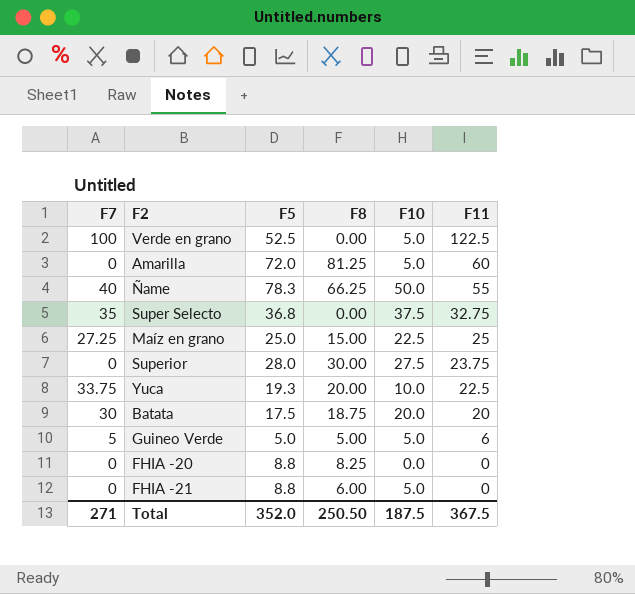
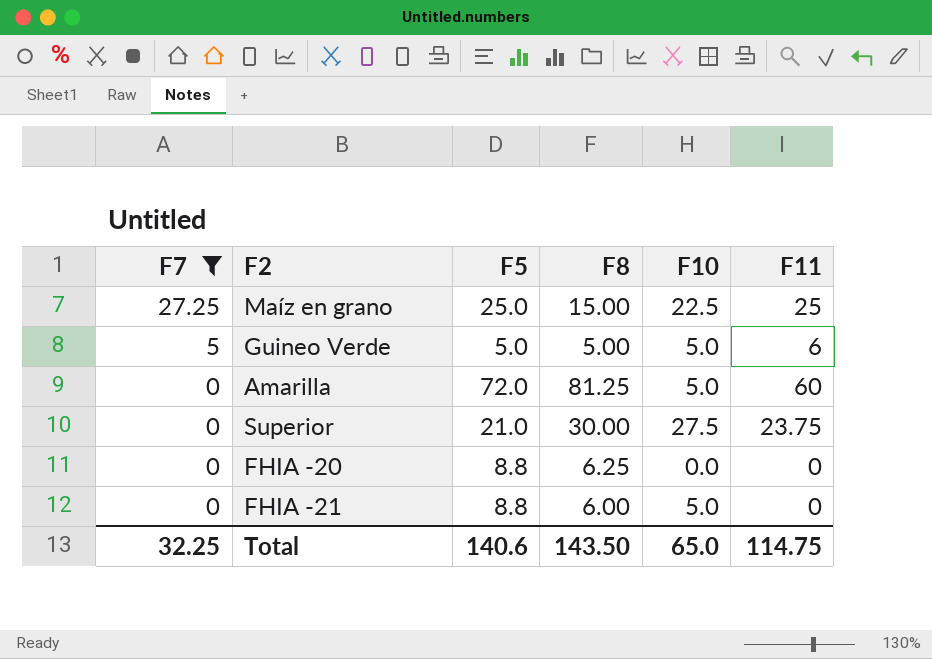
filter: none -> F7 <= 27.25
row order: F11 descending -> F7 descending
Superior | F5: 28.0 -> 21.0
FHIA -20 | F8: 8.25 -> 6.25
Total | F7: 271 -> 32.25
Total | F5: 352.0 -> 140.6
Total | F8: 250.50 -> 143.50
Total | F10: 187.5 -> 65.0
Total | F11: 367.5 -> 114.75

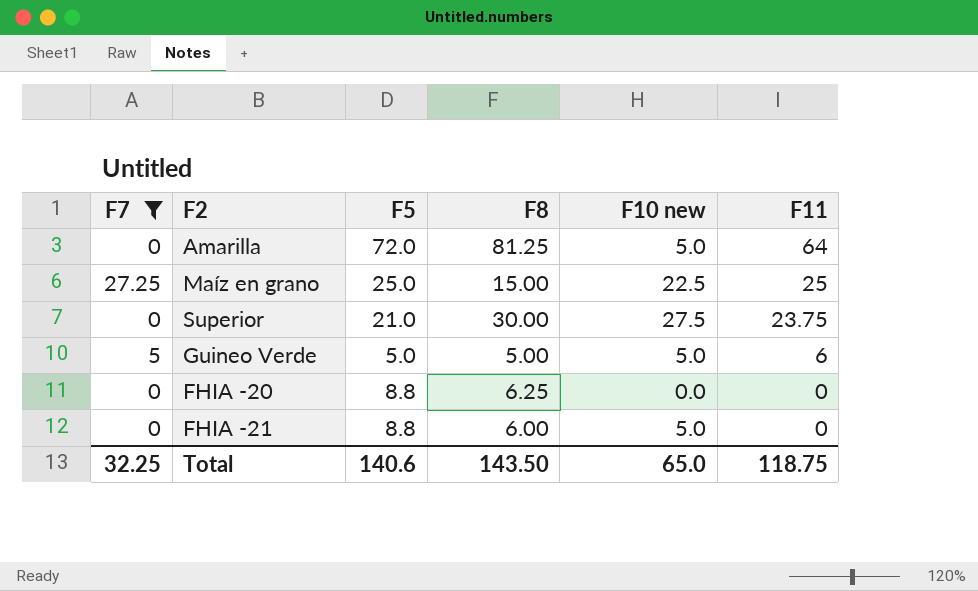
row order: F7 descending -> F11 descending
column name: F10 -> F10 new
Amarilla | F11: 60 -> 64
Total | F11: 114.75 -> 118.75

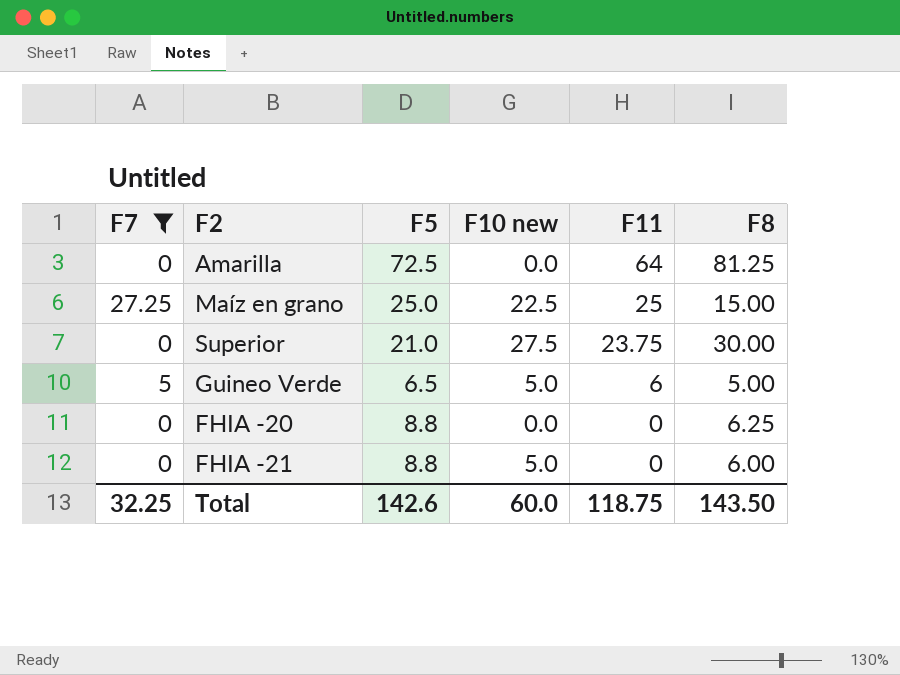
column F8 | position: 4 -> 6
Amarilla | F5: 72.0 -> 72.5
Amarilla | F10 new: 5.0 -> 0.0
Guineo Verde | F5: 5.0 -> 6.5
Total | F5: 140.6 -> 142.6
Total | F10 new: 65.0 -> 60.0

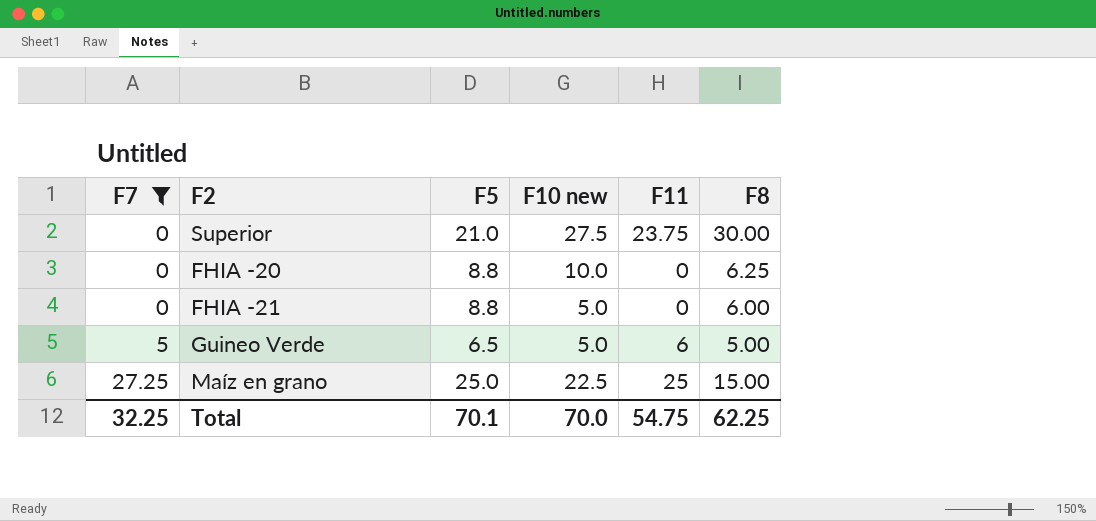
row order: F11 descending -> F7 ascending
row Amarilla: 0 | 72.5 | 0.0 | 64 | 81.25 -> none
FHIA -20 | F10 new: 0.0 -> 10.0
Total | F5: 142.6 -> 70.1
Total | F10 new: 60.0 -> 70.0
Total | F11: 118.75 -> 54.75
Total | F8: 143.50 -> 62.25

